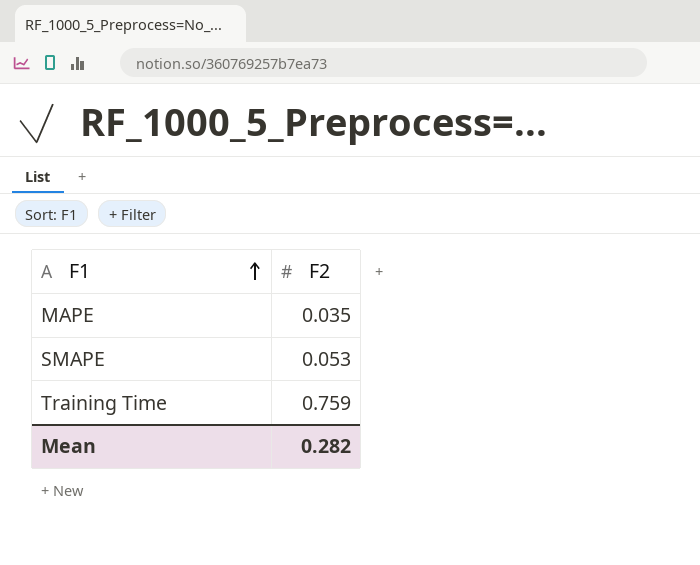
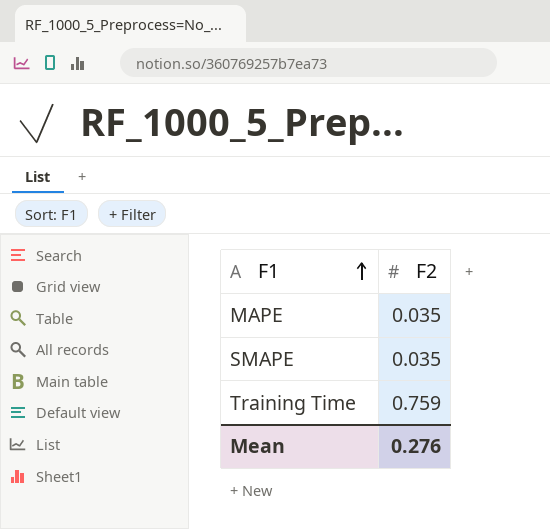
SMAPE | F2: 0.053 -> 0.035
Mean | F2: 0.282 -> 0.276

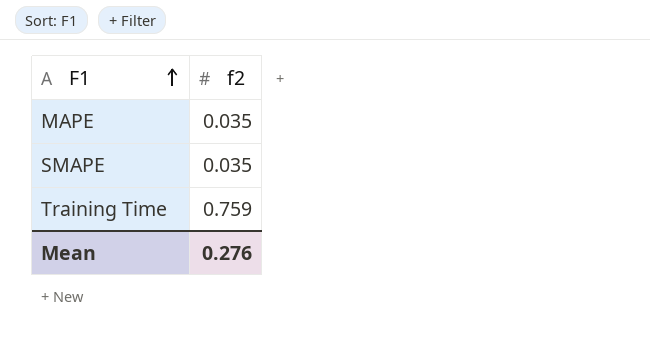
column name: F2 -> f2

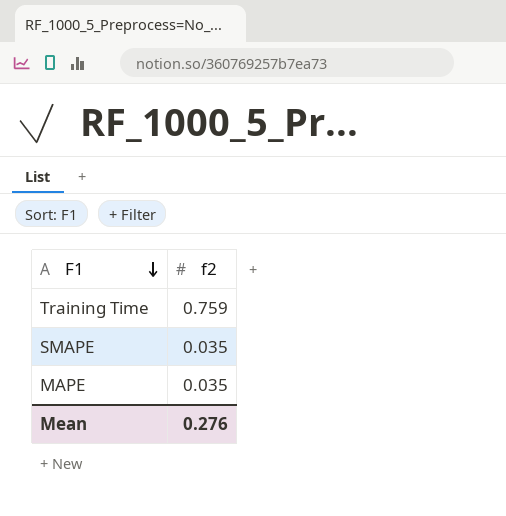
row order: F1 ascending -> F1 descending

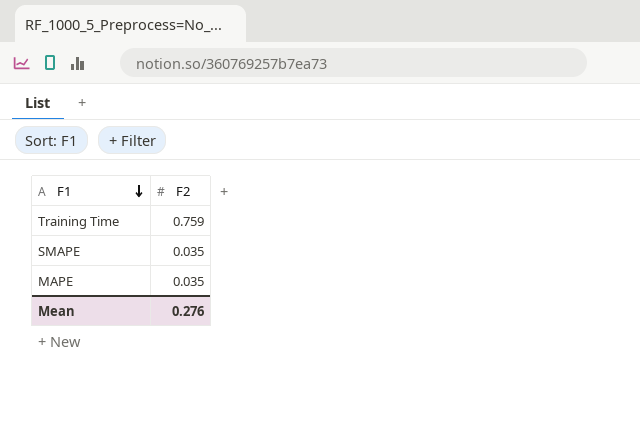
column name: f2 -> F2

